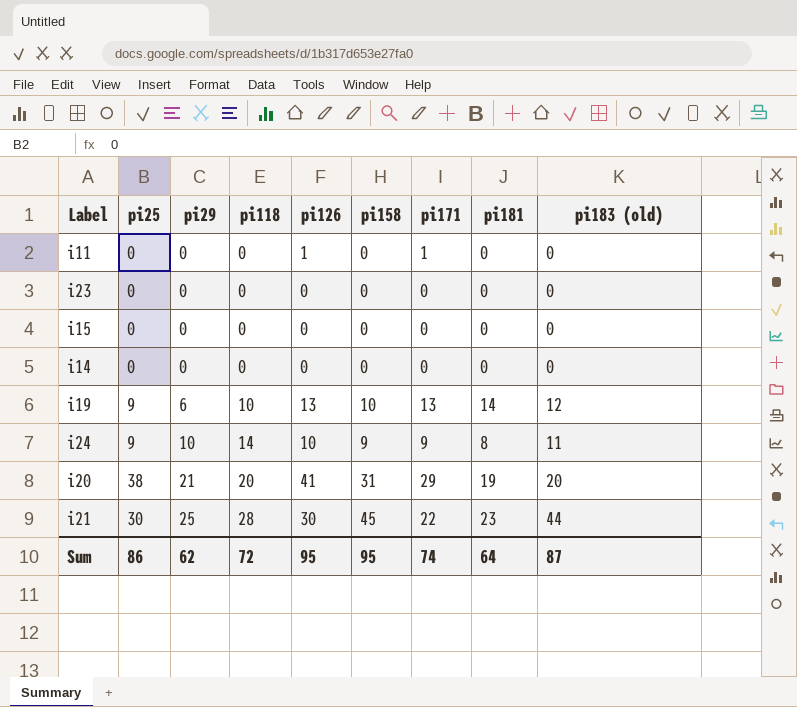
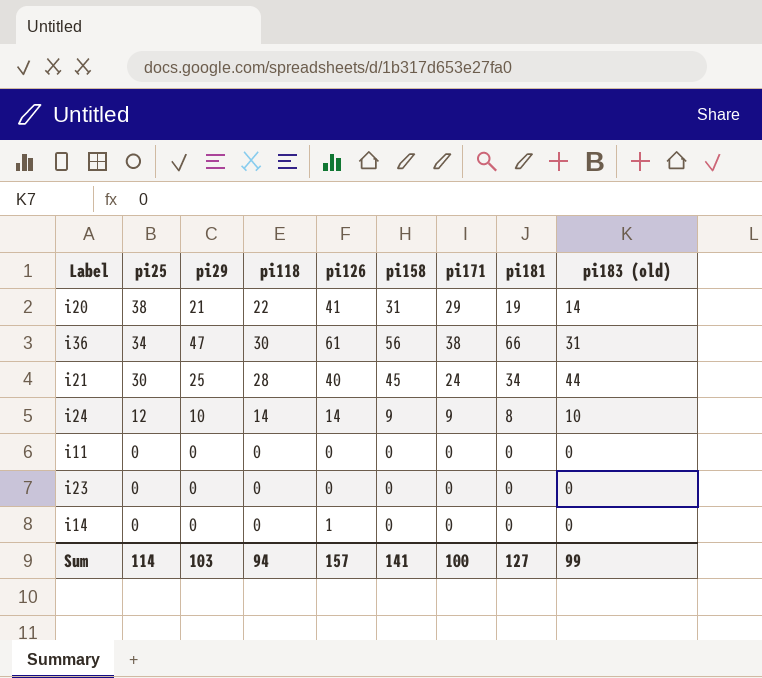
row order: pi29 ascending -> pi25 descending
row i15: 0 | 0 | 0 | 0 | 0 | 0 | 0 | 0 -> none
row i19: 9 | 6 | 10 | 13 | 10 | 13 | 14 | 12 -> none
i20 | pi118: 20 -> 22
i20 | pi183 (old): 20 -> 14
row i36: none -> 34 | 47 | 30 | 61 | 56 | 38 | 66 | 31
i21 | pi126: 30 -> 40
i21 | pi171: 22 -> 24
i21 | pi181: 23 -> 34
i24 | pi25: 9 -> 12
i24 | pi126: 10 -> 14
i24 | pi183 (old): 11 -> 10
i11 | pi126: 1 -> 0
i11 | pi171: 1 -> 0
i14 | pi126: 0 -> 1
Sum | pi25: 86 -> 114
Sum | pi29: 62 -> 103
Sum | pi118: 72 -> 94
Sum | pi126: 95 -> 157
Sum | pi158: 95 -> 141
Sum | pi171: 74 -> 100
Sum | pi181: 64 -> 127
Sum | pi183 (old): 87 -> 99

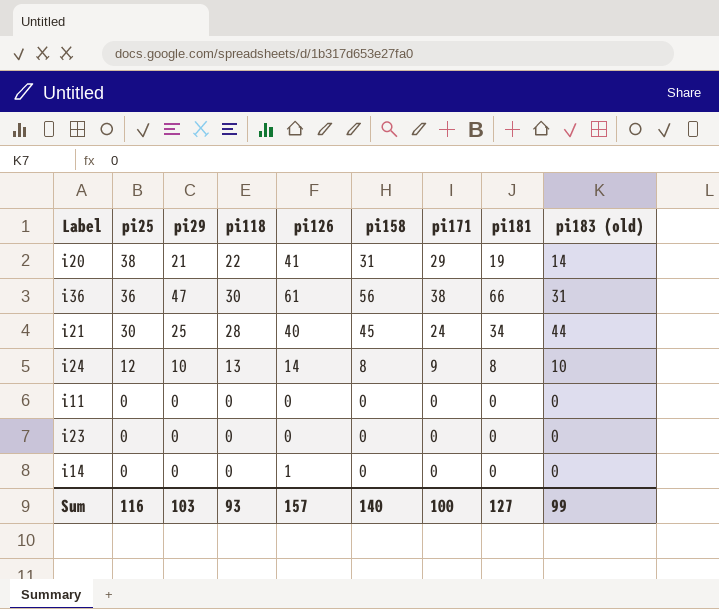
i36 | pi25: 34 -> 36
i24 | pi118: 14 -> 13
i24 | pi158: 9 -> 8
Sum | pi25: 114 -> 116
Sum | pi118: 94 -> 93
Sum | pi158: 141 -> 140

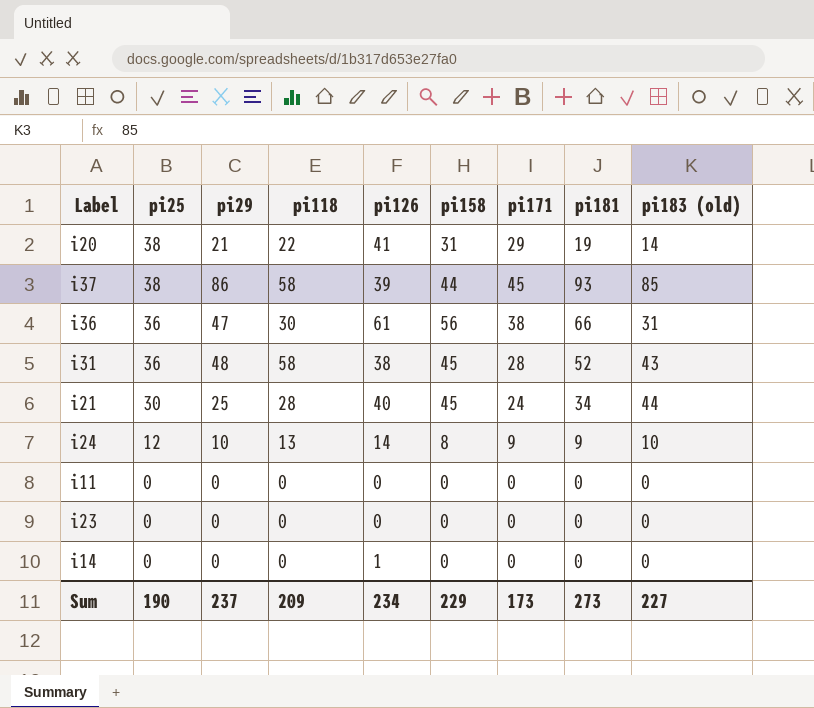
row i37: none -> 38 | 86 | 58 | 39 | 44 | 45 | 93 | 85
row i31: none -> 36 | 48 | 58 | 38 | 45 | 28 | 52 | 43
i24 | pi181: 8 -> 9
Sum | pi25: 116 -> 190
Sum | pi29: 103 -> 237
Sum | pi118: 93 -> 209
Sum | pi126: 157 -> 234
Sum | pi158: 140 -> 229
Sum | pi171: 100 -> 173
Sum | pi181: 127 -> 273
Sum | pi183 (old): 99 -> 227

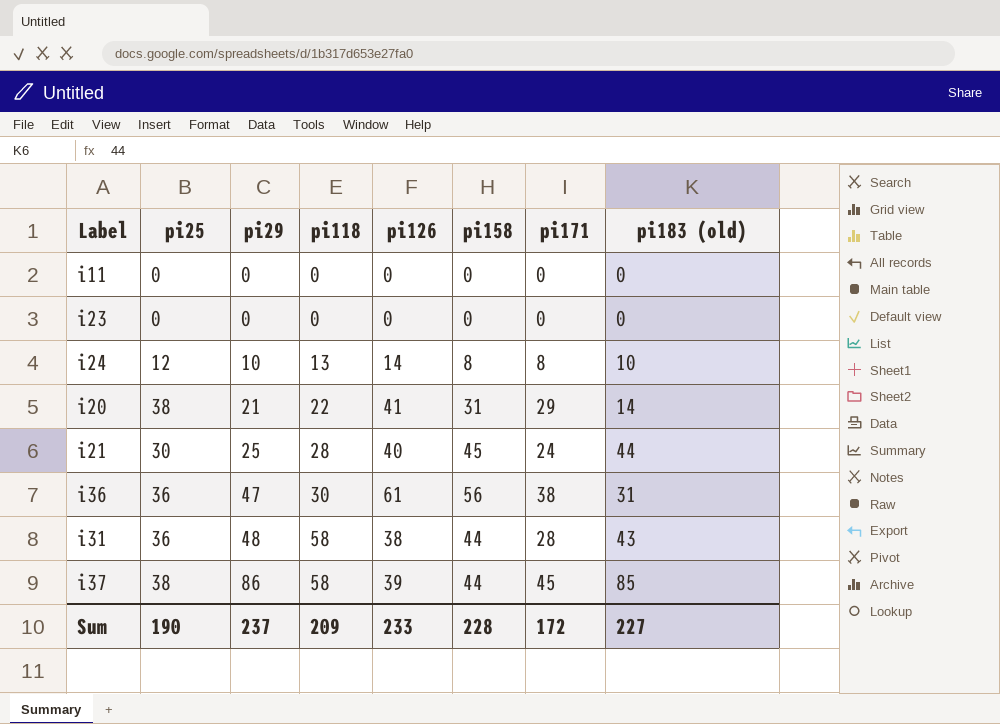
row order: pi25 descending -> pi29 ascending
column pi181 | position: 8 -> none
row i14: 0 | 0 | 0 | 1 | 0 | 0 | 0 | 0 -> none
i24 | pi171: 9 -> 8
i31 | pi158: 45 -> 44
Sum | pi126: 234 -> 233
Sum | pi158: 229 -> 228
Sum | pi171: 173 -> 172

